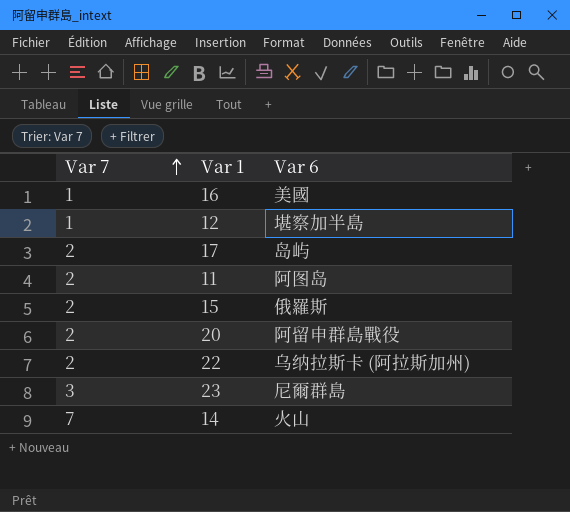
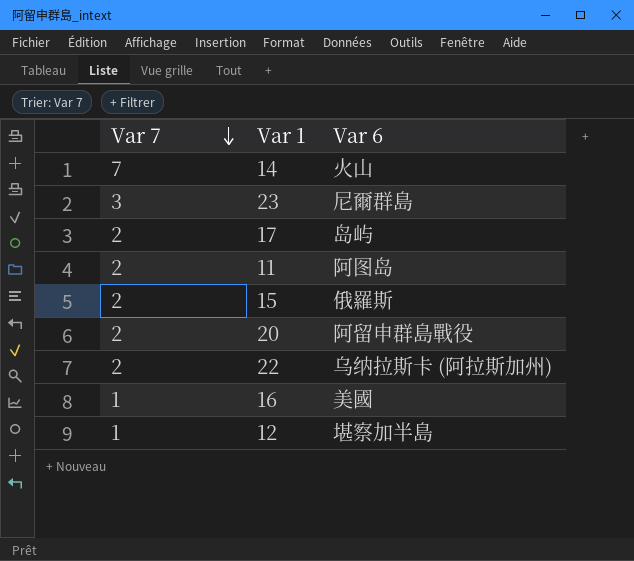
row order: Var 7 ascending -> Var 7 descending

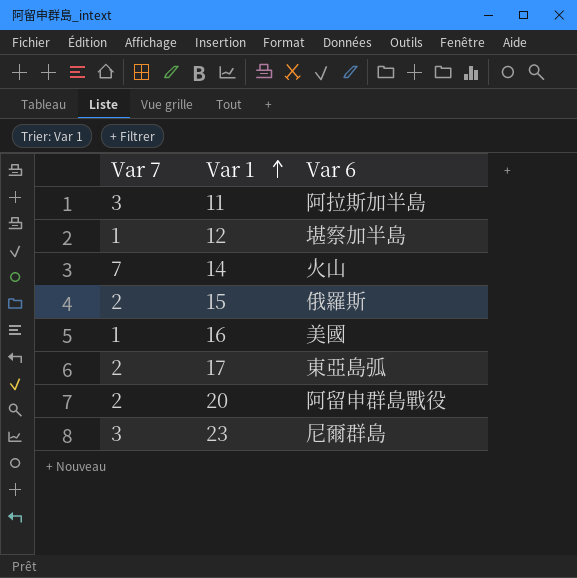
row order: Var 7 descending -> Var 1 ascending
row 22: 2 | 乌纳拉斯卡 (阿拉斯加州) -> none
11 | Var 7: 2 -> 3
11 | Var 6: 阿图岛 -> 阿拉斯加半島
17 | Var 6: 岛屿 -> 東亞島弧

